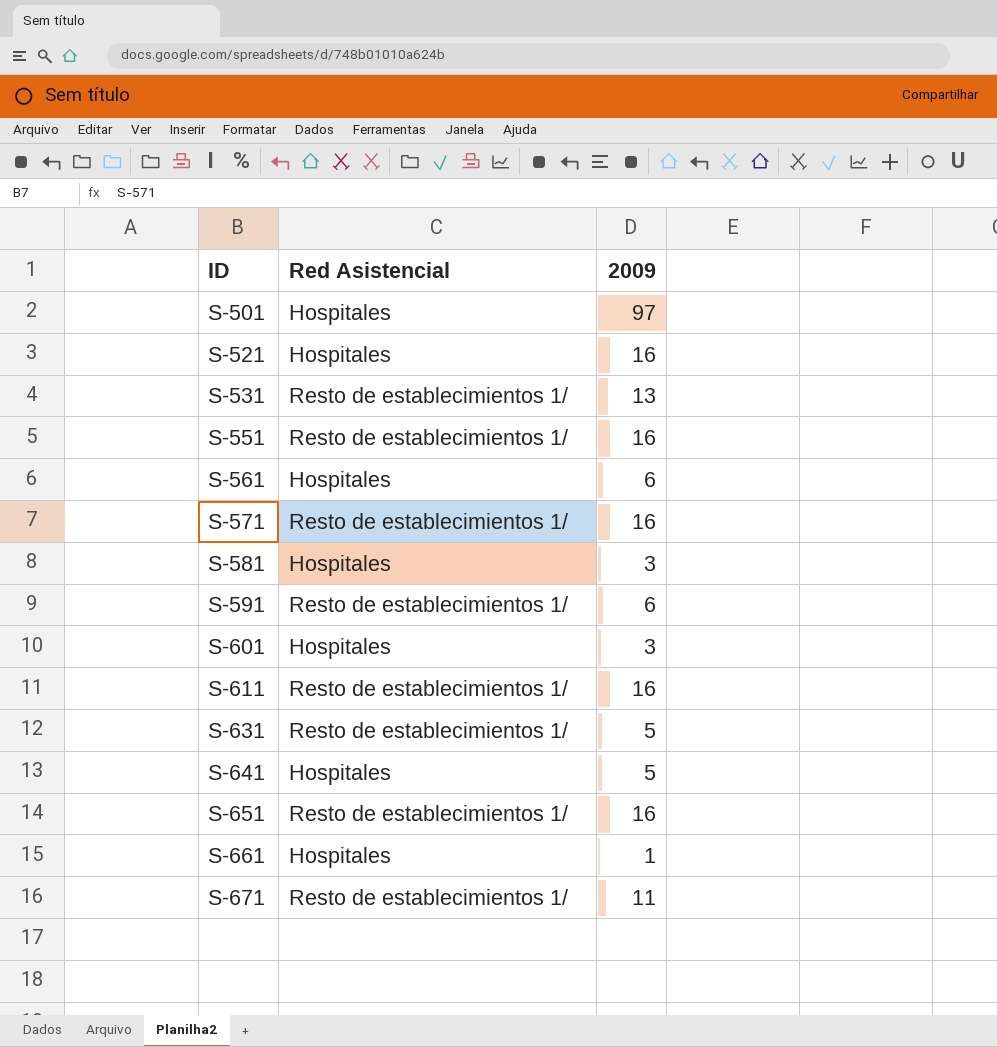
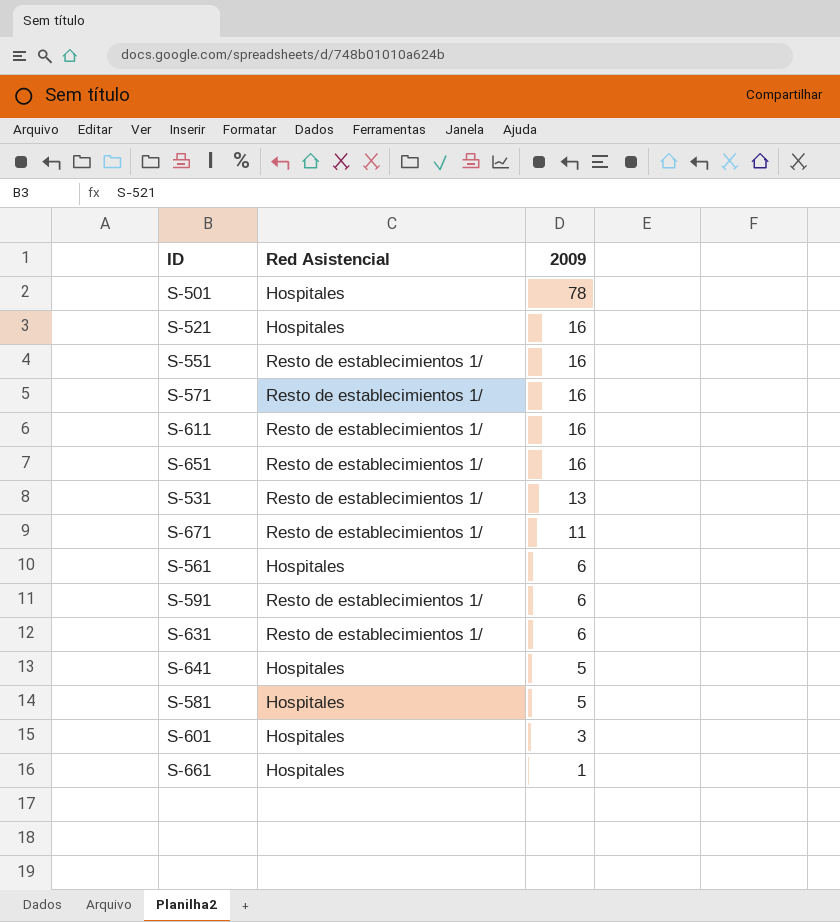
row order: ID ascending -> 2009 descending
S-501 | 2009: 97 -> 78
S-631 | 2009: 5 -> 6
S-581 | 2009: 3 -> 5

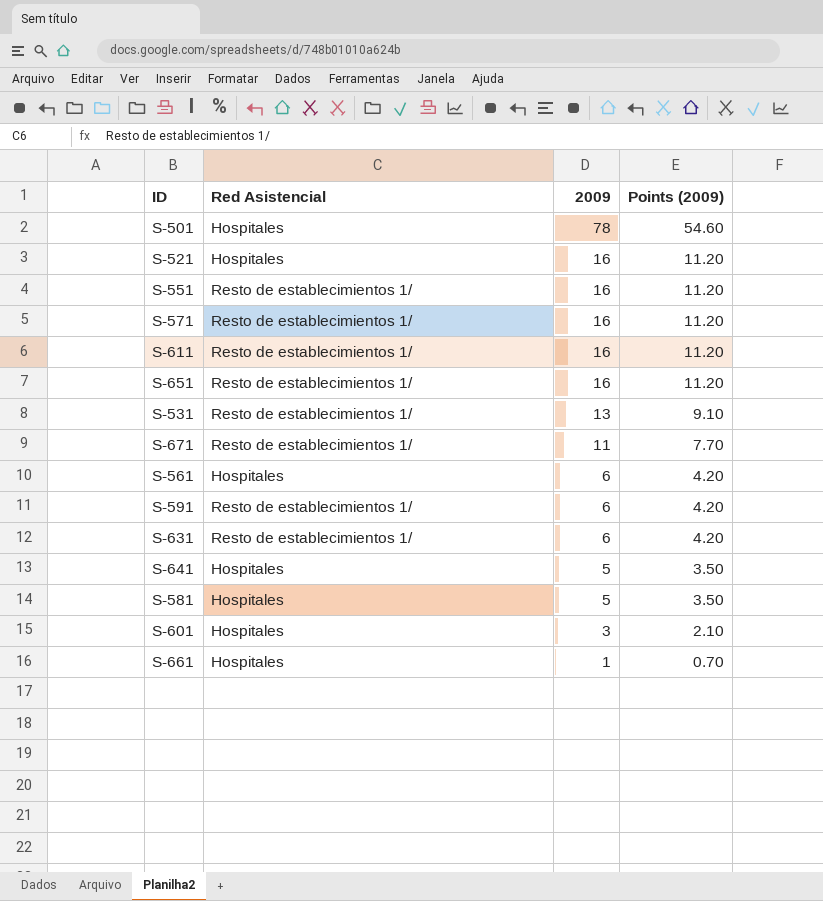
column Points (2009) | formula: none -> [2009] * 0.7

